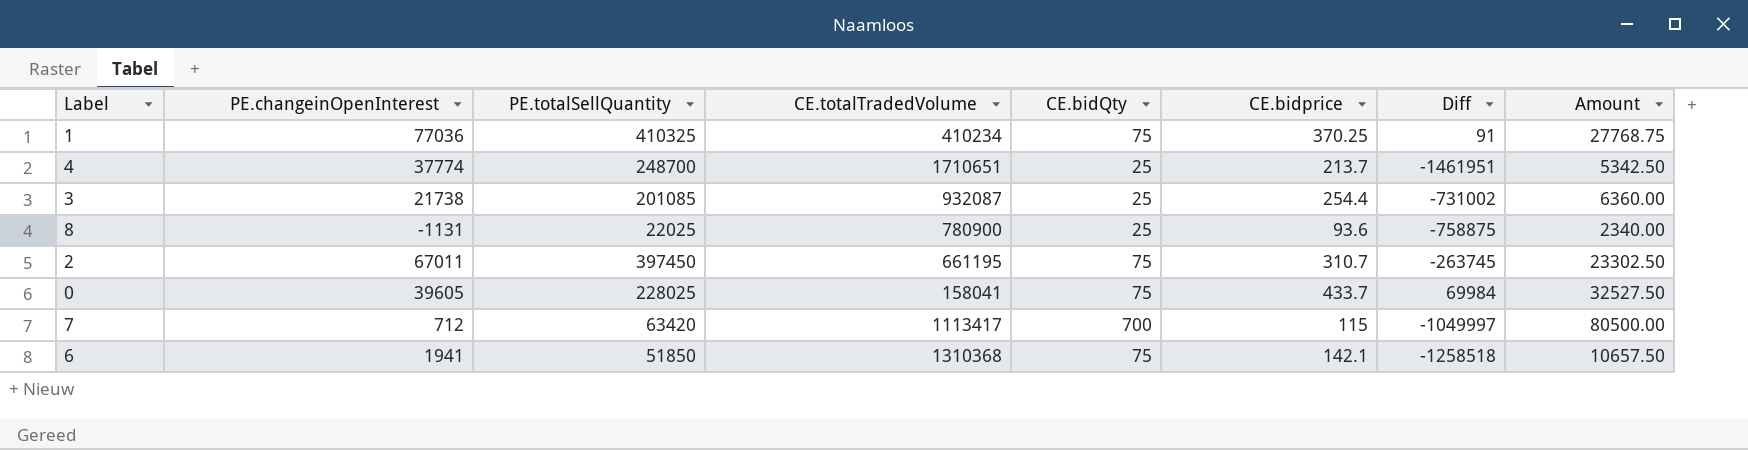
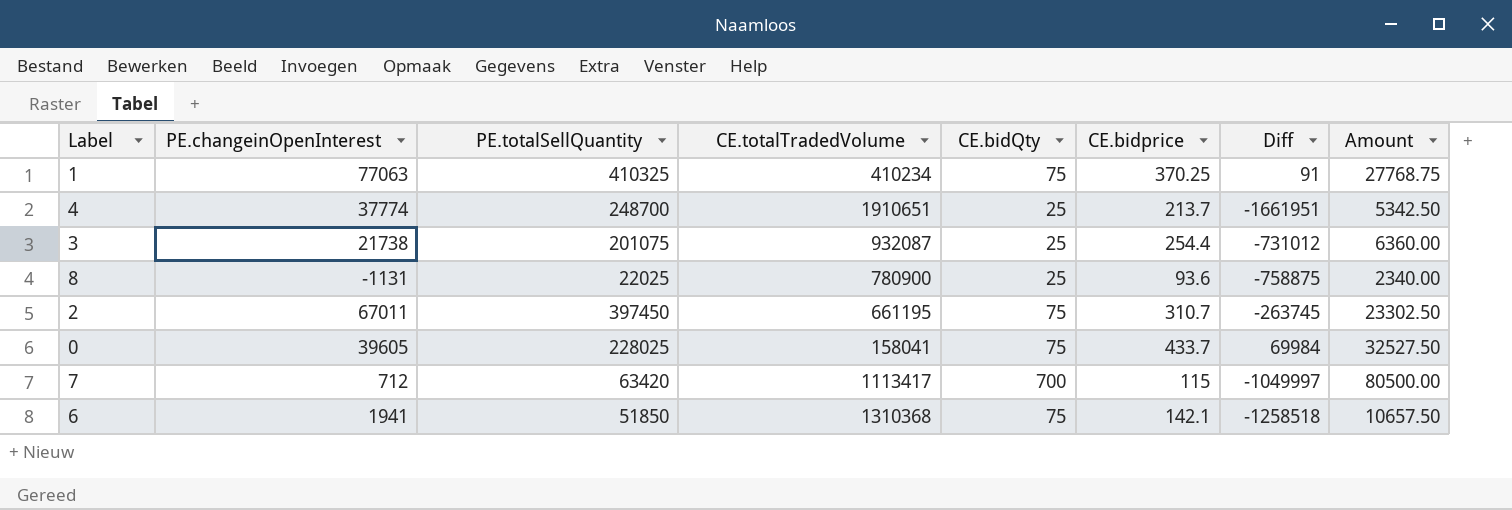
1 | PE.changeinOpenInterest: 77036 -> 77063
4 | CE.totalTradedVolume: 1710651 -> 1910651
4 | Diff: -1461951 -> -1661951
3 | PE.totalSellQuantity: 201085 -> 201075
3 | Diff: -731002 -> -731012

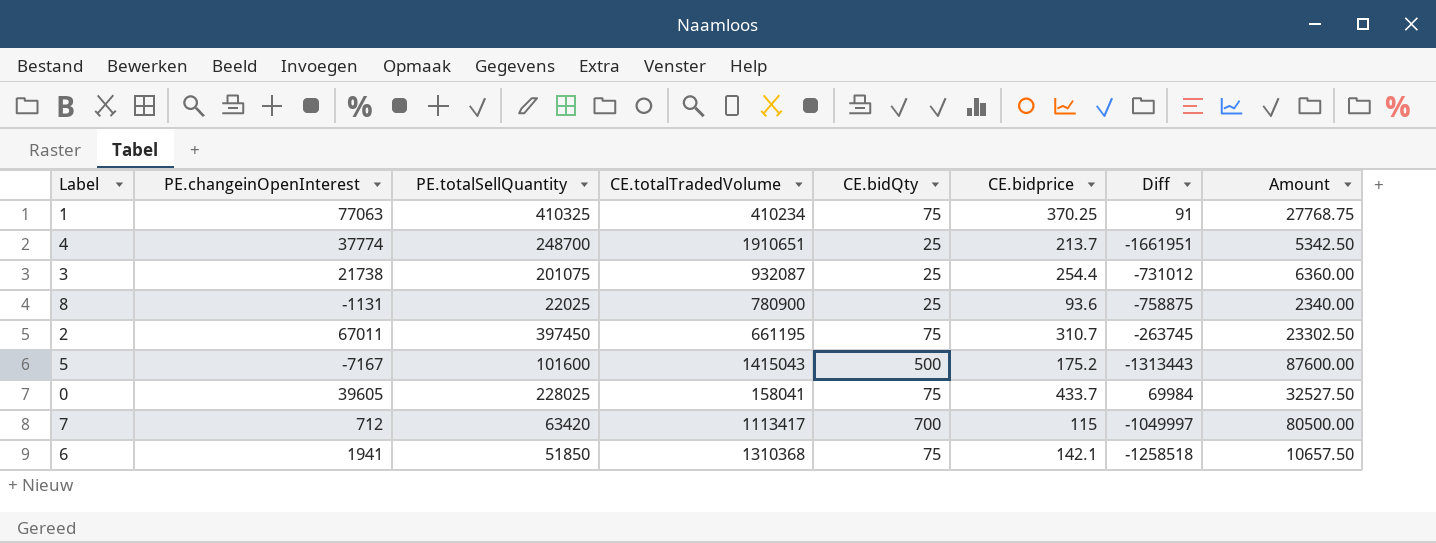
row 5: none -> -7167 | 101600 | 1415043 | 500 | 175.2 | -1313443 | 87600.00

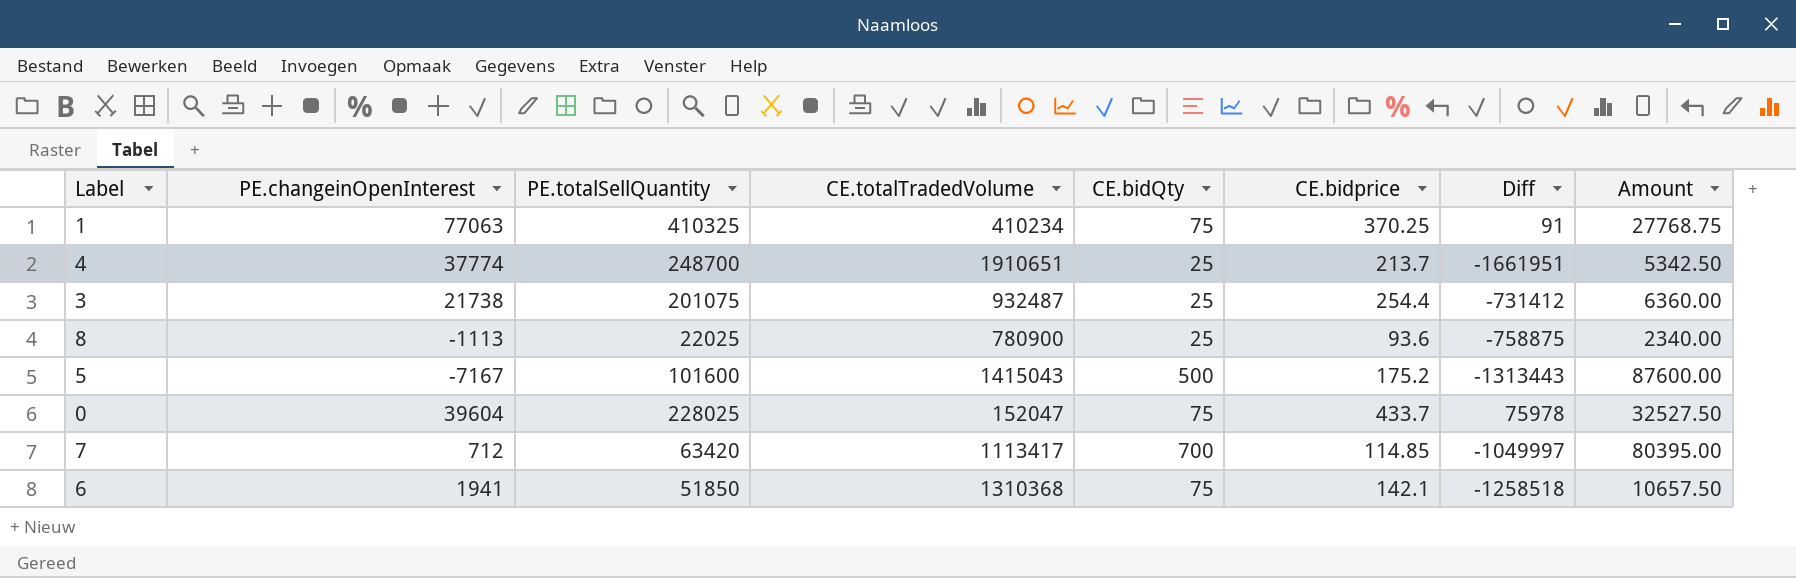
row 2: 67011 | 397450 | 661195 | 75 | 310.7 | -263745 | 23302.50 -> none
3 | CE.totalTradedVolume: 932087 -> 932487
3 | Diff: -731012 -> -731412
8 | PE.changeinOpenInterest: -1131 -> -1113
0 | PE.changeinOpenInterest: 39605 -> 39604
0 | CE.totalTradedVolume: 158041 -> 152047
0 | Diff: 69984 -> 75978
7 | CE.bidprice: 115 -> 114.85
7 | Amount: 80500.00 -> 80395.00

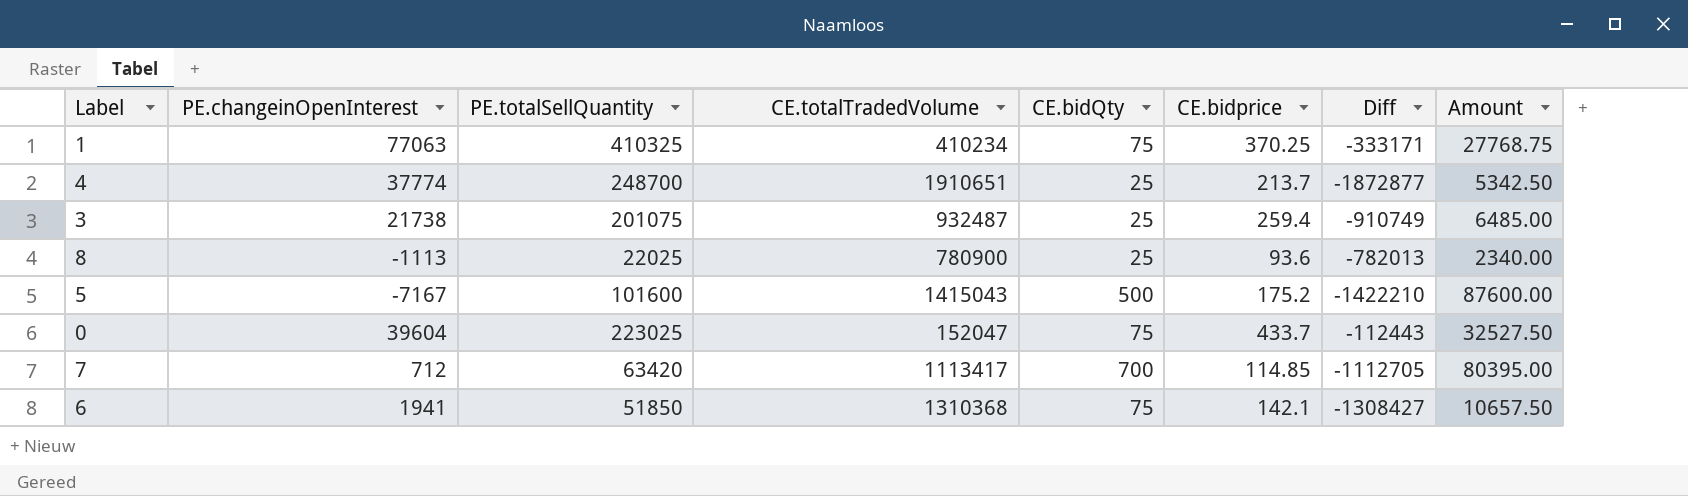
column Diff | formula: [PE.totalSellQuantity] - [CE.totalTradedVolume] -> [PE.changeinOpenInterest] - [CE.totalTradedVolume]
3 | CE.bidprice: 254.4 -> 259.4
3 | Amount: 6360.00 -> 6485.00
0 | PE.totalSellQuantity: 228025 -> 223025

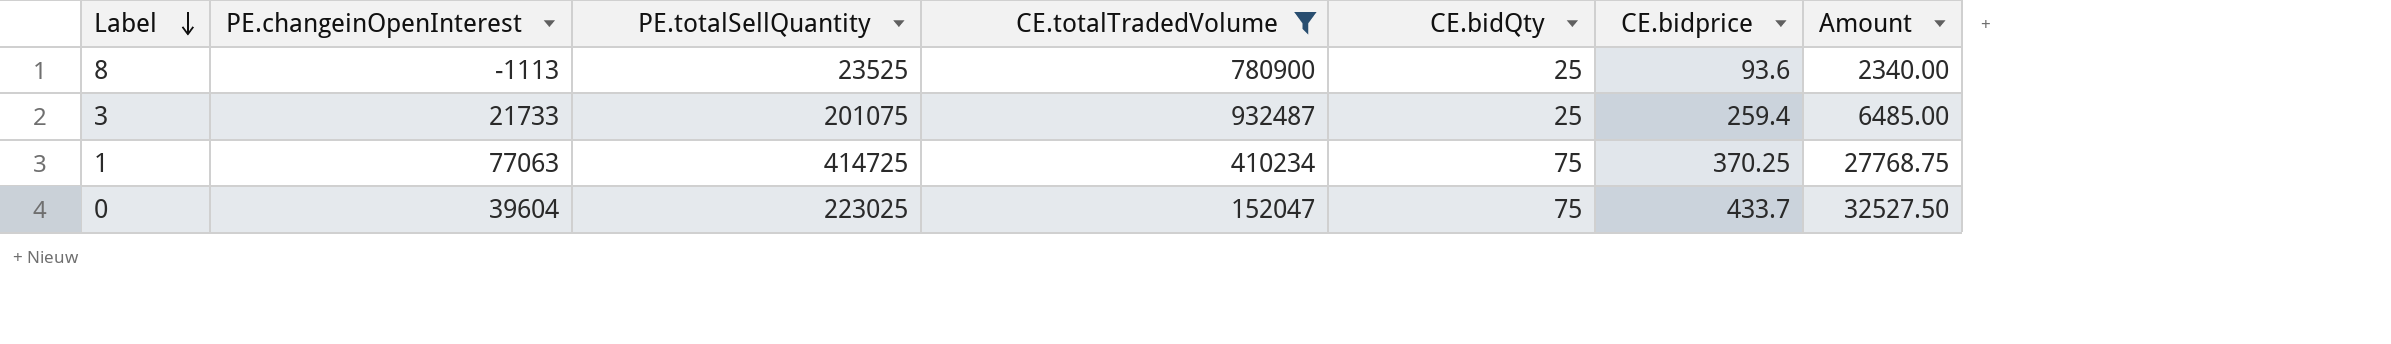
filter: none -> CE.totalTradedVolume <= 932487
row order: none -> Label descending
column Diff | formula: [PE.changeinOpenInterest] - [CE.totalTradedVolume] -> none
8 | PE.totalSellQuantity: 22025 -> 23525
3 | PE.changeinOpenInterest: 21738 -> 21733
1 | PE.totalSellQuantity: 410325 -> 414725

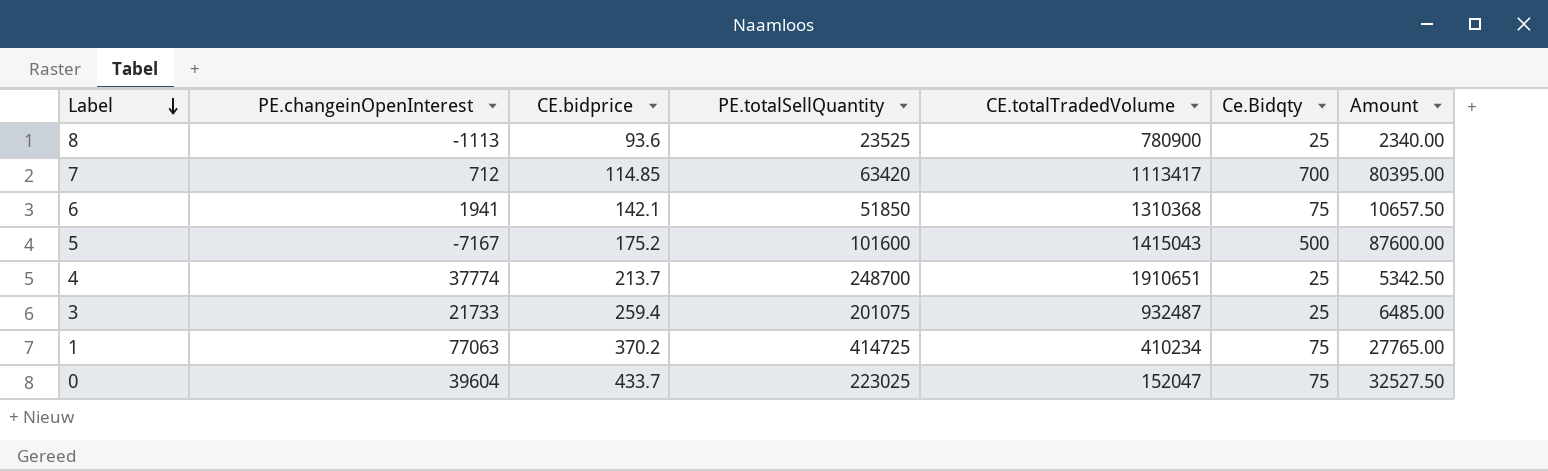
filter: CE.totalTradedVolume <= 932487 -> none
column CE.bidprice | position: 6 -> 3
column name: CE.bidQty -> Ce.Bidqty
1 | CE.bidprice: 370.25 -> 370.2
1 | Amount: 27768.75 -> 27765.00

